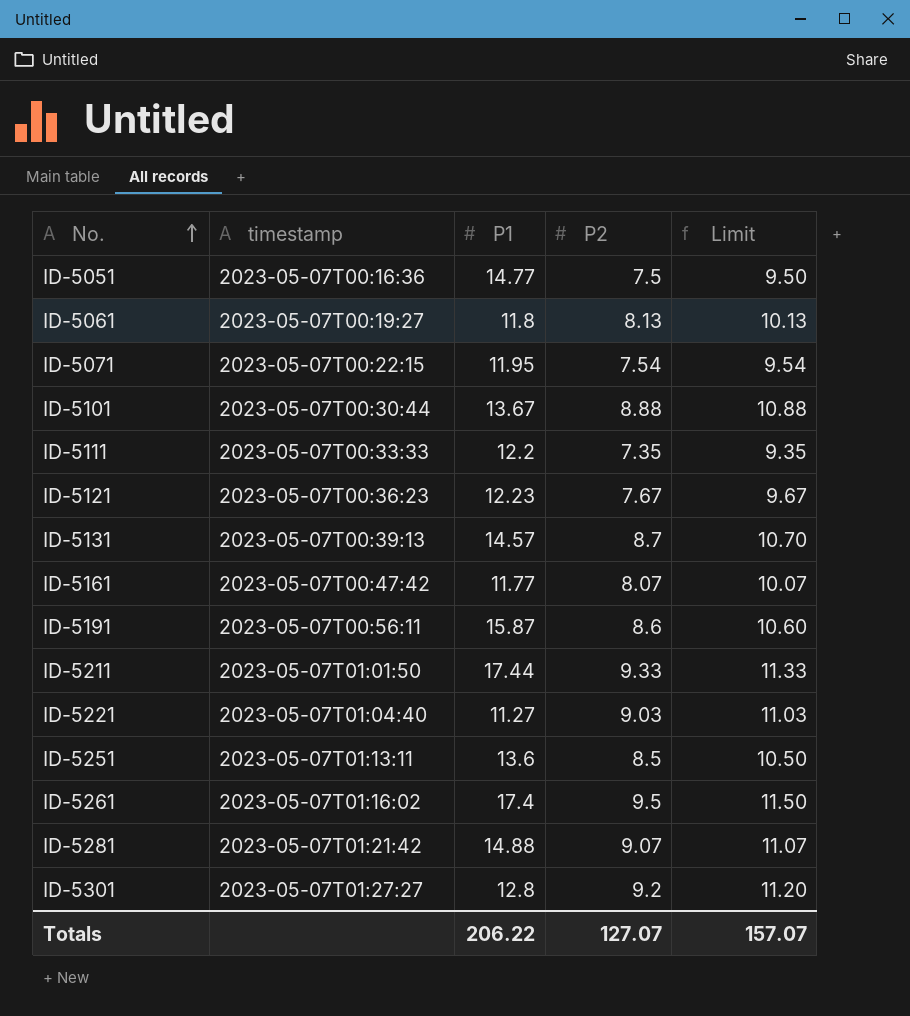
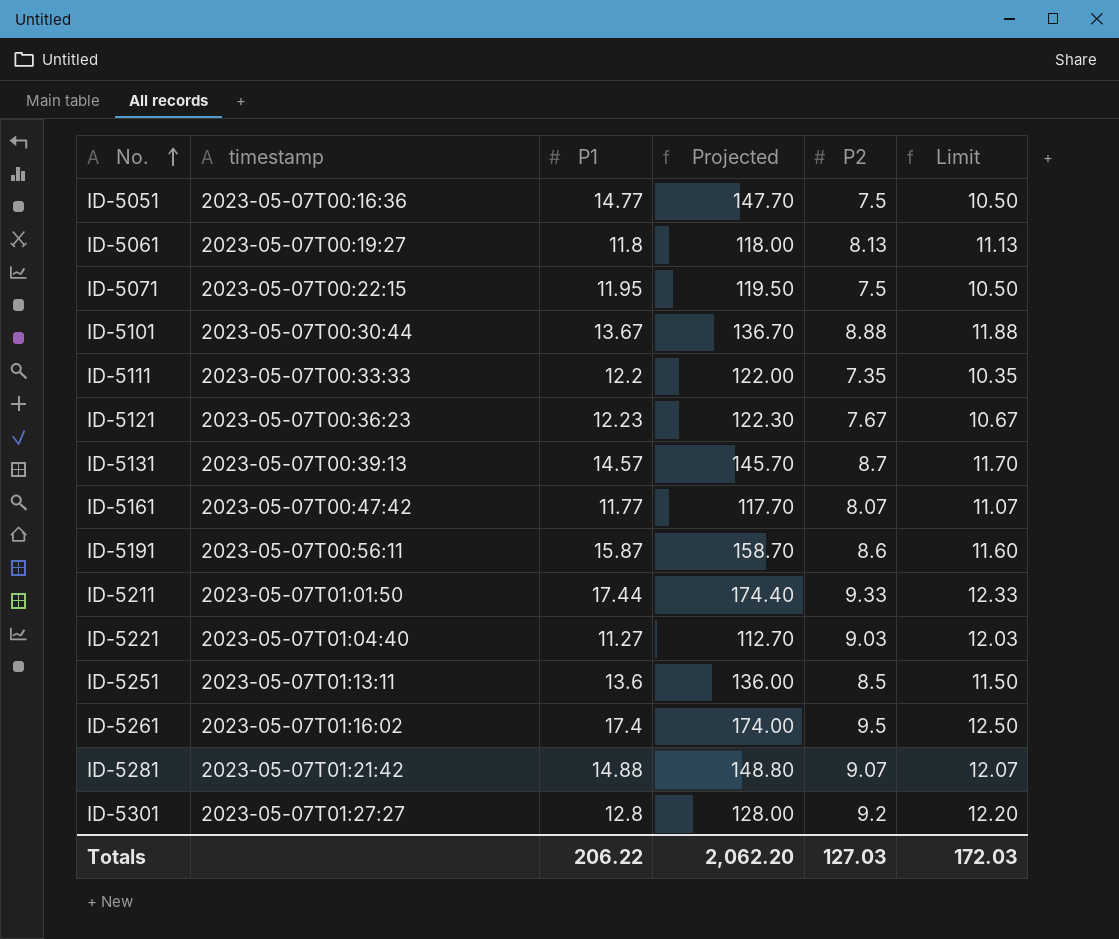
column Projected | formula: none -> [P1] * 10
column Limit | formula: [P2] + 2 -> [P2] + 3
ID-5071 | P2: 7.54 -> 7.5
Totals | P2: 127.07 -> 127.03
Totals | Limit: 157.07 -> 172.03

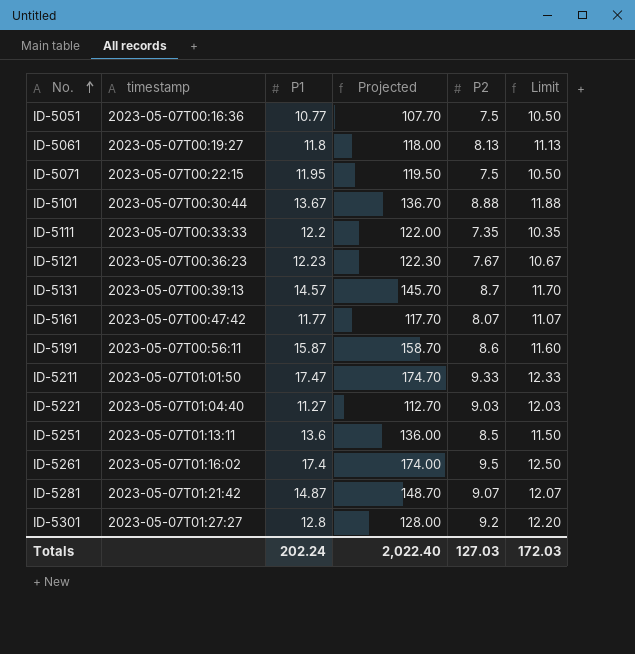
ID-5051 | P1: 14.77 -> 10.77
ID-5051 | Projected: 147.70 -> 107.70
ID-5211 | P1: 17.44 -> 17.47
ID-5211 | Projected: 174.40 -> 174.70
ID-5281 | P1: 14.88 -> 14.87
ID-5281 | Projected: 148.80 -> 148.70
Totals | P1: 206.22 -> 202.24
Totals | Projected: 2,062.20 -> 2,022.40

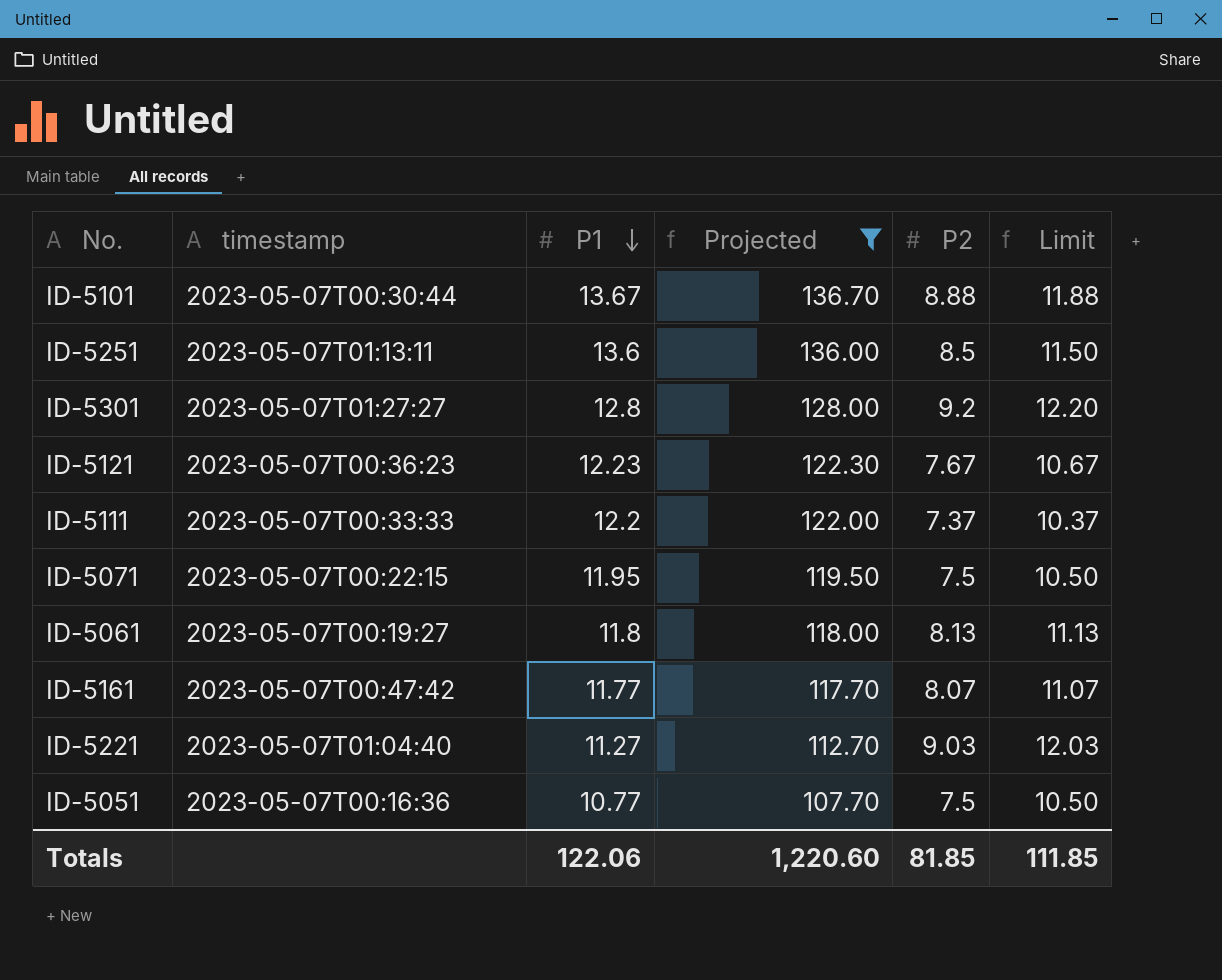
filter: none -> Projected <= 136.70
row order: No. ascending -> P1 descending
ID-5111 | P2: 7.35 -> 7.37
ID-5111 | Limit: 10.35 -> 10.37
Totals | P1: 202.24 -> 122.06
Totals | Projected: 2,022.40 -> 1,220.60
Totals | P2: 127.03 -> 81.85
Totals | Limit: 172.03 -> 111.85

